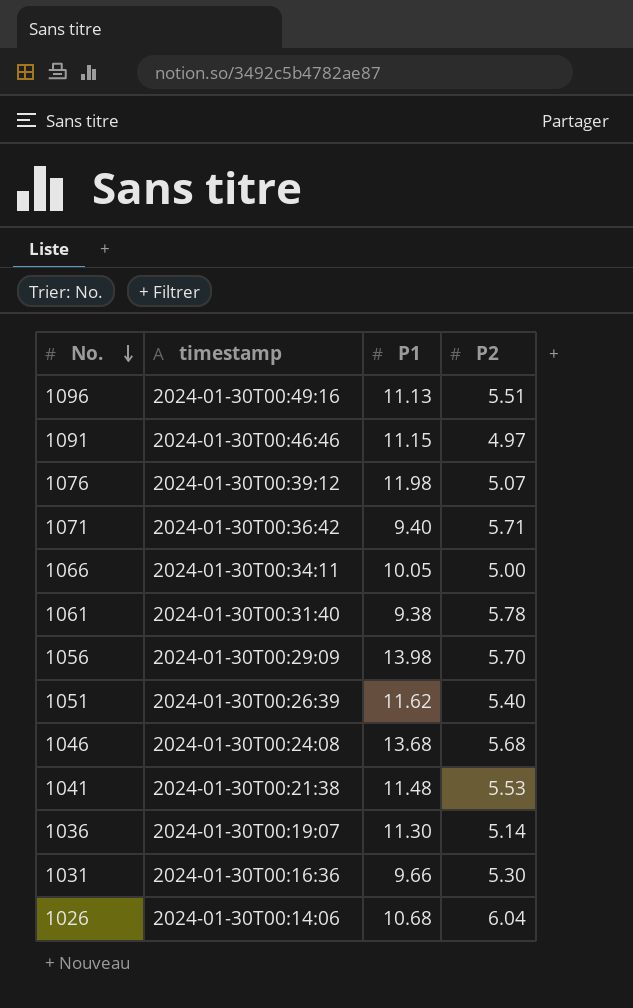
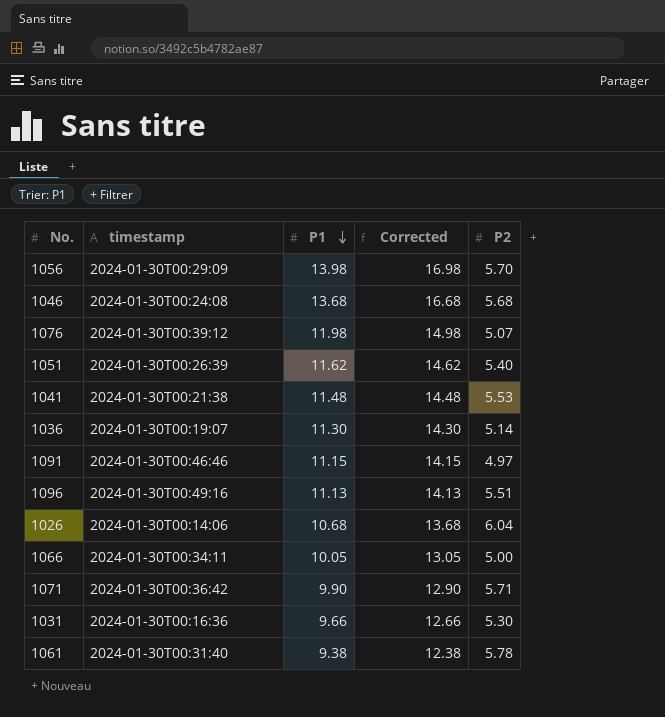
row order: No. descending -> P1 descending
column Corrected | formula: none -> [P1] + 3
1071 | P1: 9.40 -> 9.90

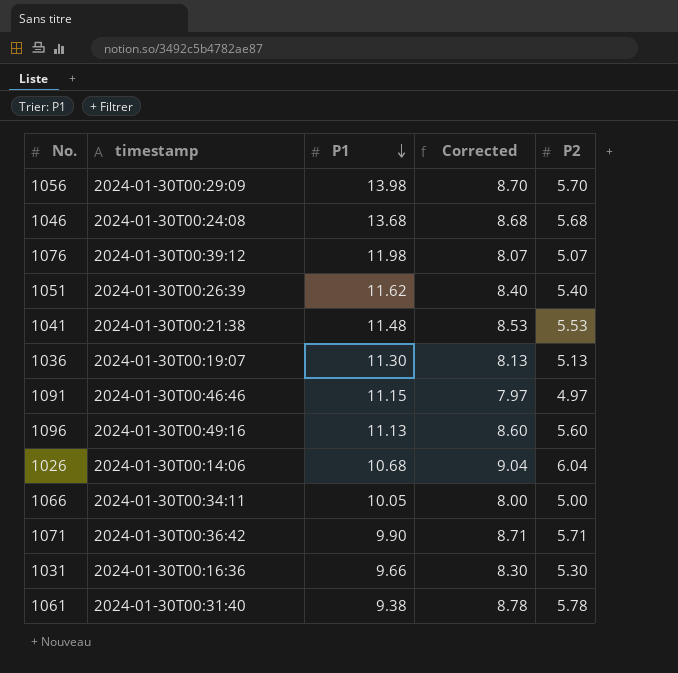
column Corrected | formula: [P1] + 3 -> [P2] + 3
1036 | P2: 5.14 -> 5.13
1096 | P2: 5.51 -> 5.60

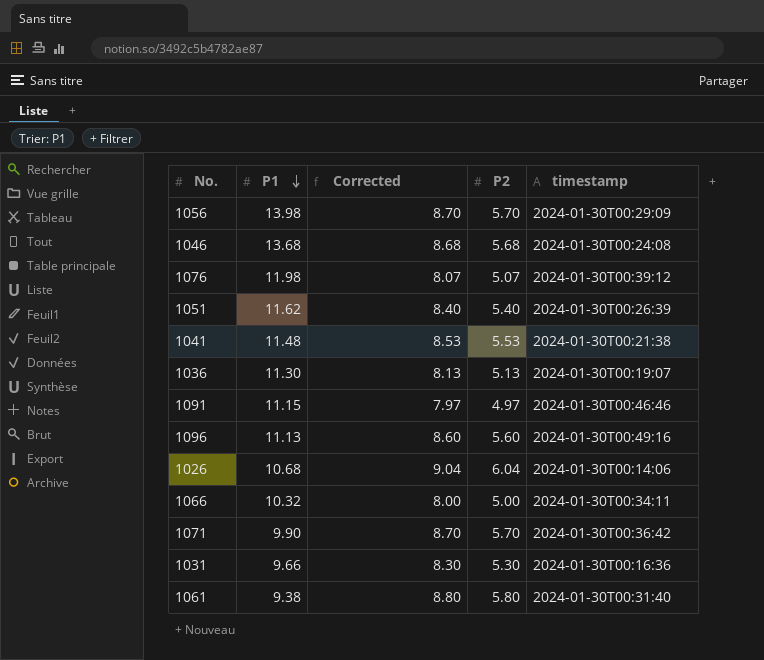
column timestamp | position: 2 -> 5
1066 | P1: 10.05 -> 10.32
1071 | Corrected: 8.71 -> 8.70
1071 | P2: 5.71 -> 5.70
1061 | Corrected: 8.78 -> 8.80
1061 | P2: 5.78 -> 5.80

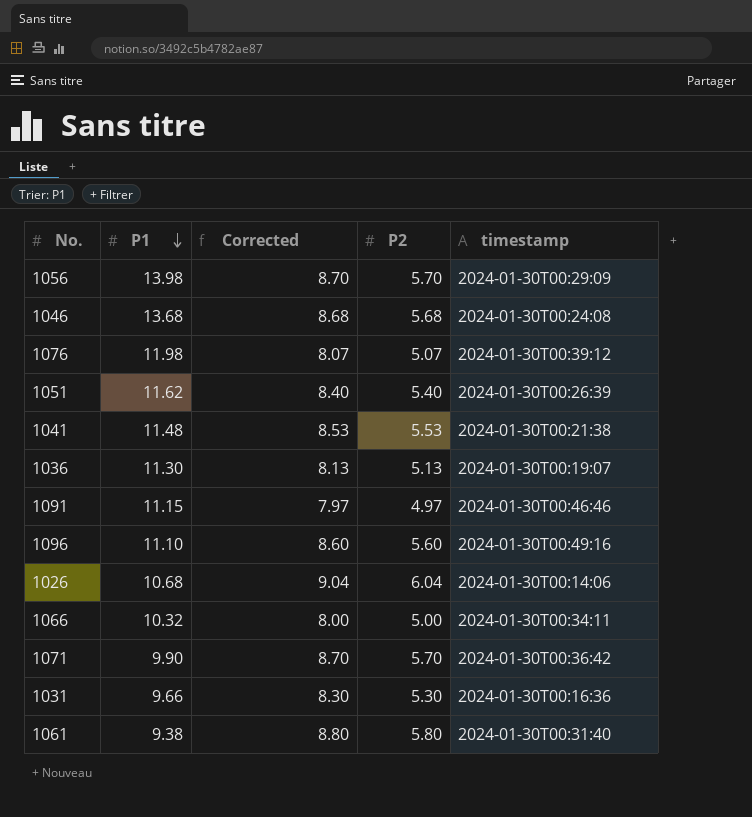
1096 | P1: 11.13 -> 11.10

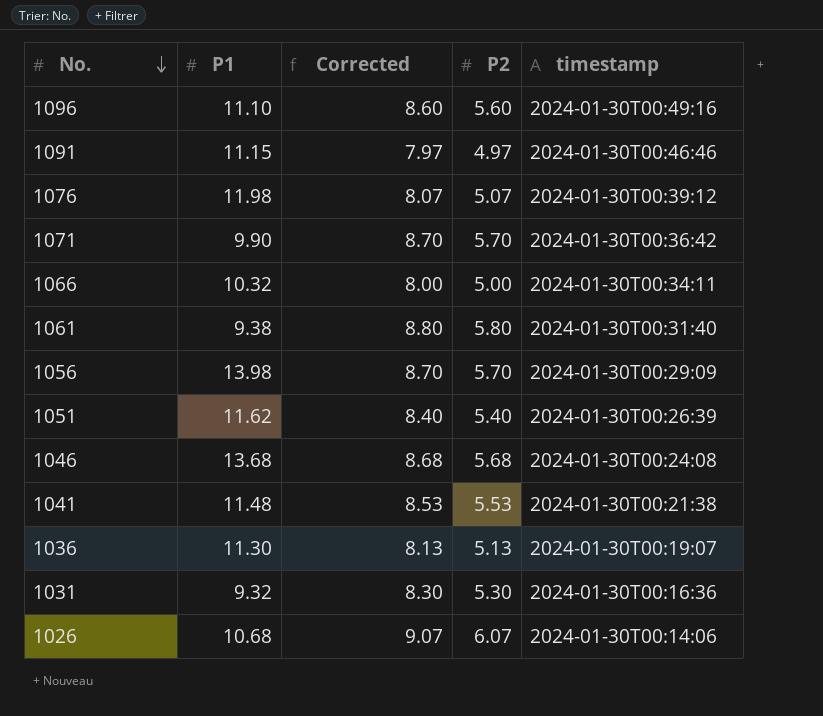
row order: P1 descending -> No. descending
1031 | P1: 9.66 -> 9.32
1026 | Corrected: 9.04 -> 9.07
1026 | P2: 6.04 -> 6.07

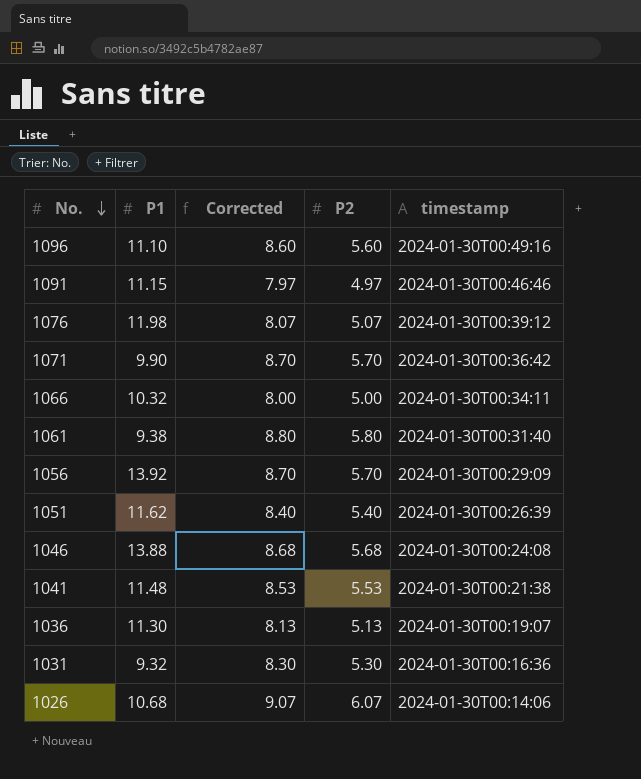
1056 | P1: 13.98 -> 13.92
1046 | P1: 13.68 -> 13.88

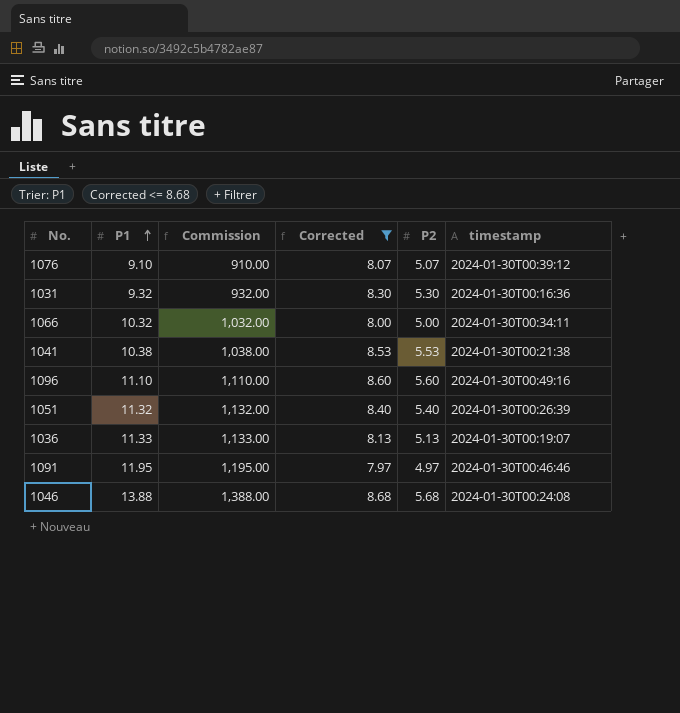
filter: none -> Corrected <= 8.68
row order: No. descending -> P1 ascending
column Commission | formula: none -> [P1] * 100
1076 | P1: 11.98 -> 9.10
1041 | P1: 11.48 -> 10.38
1051 | P1: 11.62 -> 11.32
1036 | P1: 11.30 -> 11.33
1091 | P1: 11.15 -> 11.95

